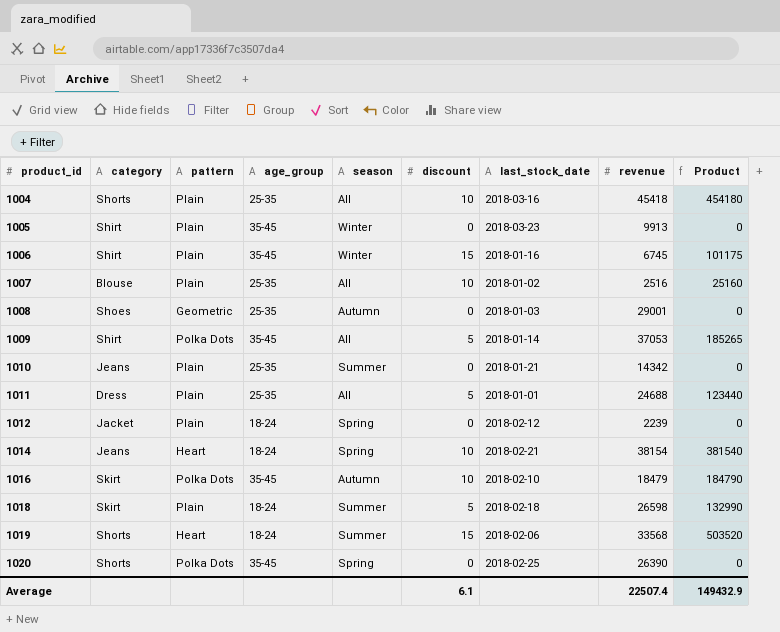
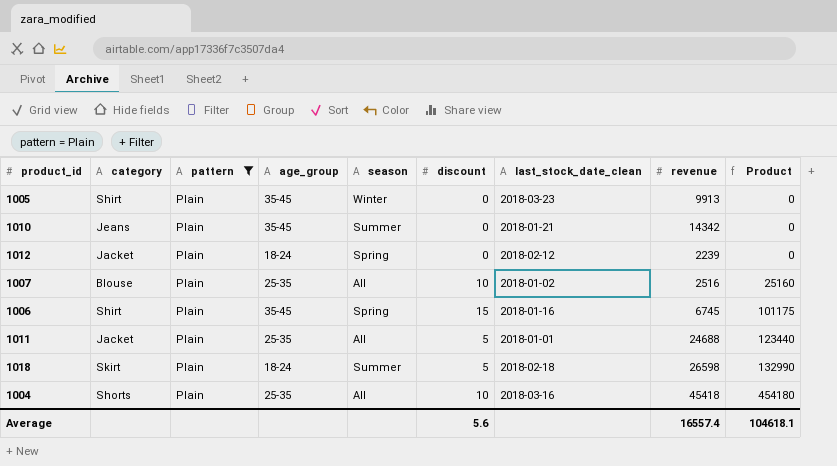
filter: none -> pattern = Plain
row order: product_id ascending -> Product ascending
column name: last_stock_date -> last_stock_date_clean
1010 | age_group: 25-35 -> 35-45
1006 | season: Winter -> Spring
1011 | category: Dress -> Jacket
Average | discount: 6.1 -> 5.6
Average | revenue: 22507.4 -> 16557.4
Average | Product: 149432.9 -> 104618.1

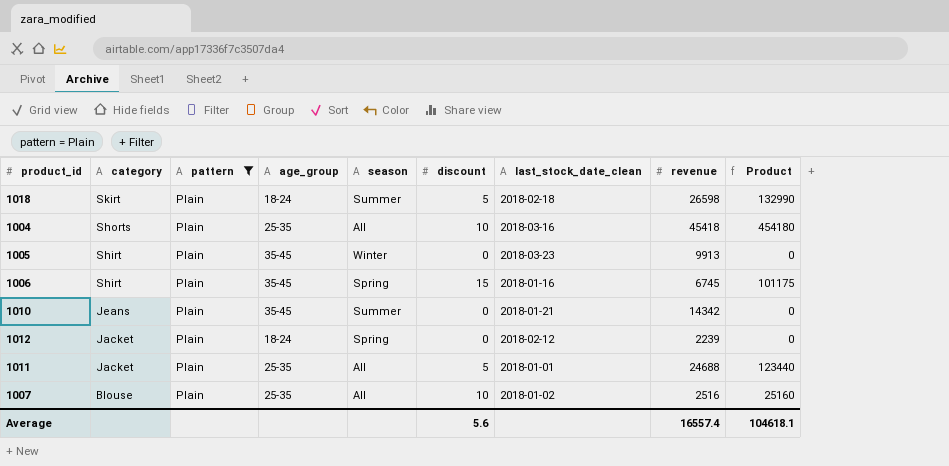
row order: Product ascending -> category descending

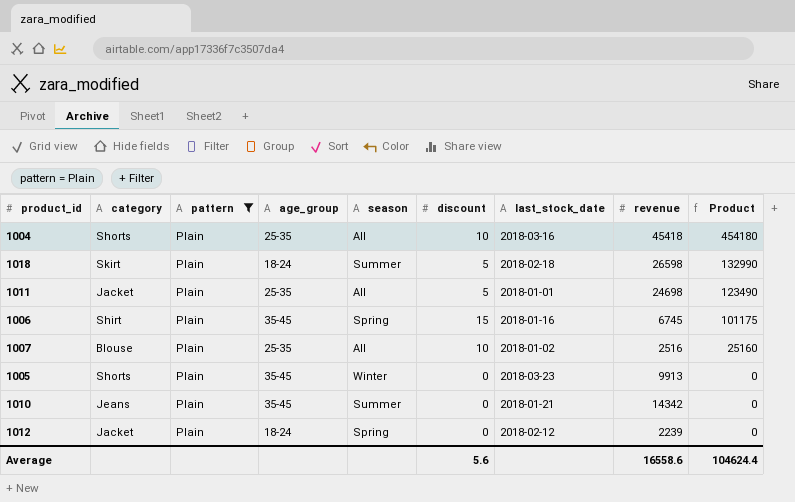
row order: category descending -> Product descending
column name: last_stock_date_clean -> last_stock_date
1011 | revenue: 24688 -> 24698
1011 | Product: 123440 -> 123490
1005 | category: Shirt -> Shorts
Average | revenue: 16557.4 -> 16558.6
Average | Product: 104618.1 -> 104624.4

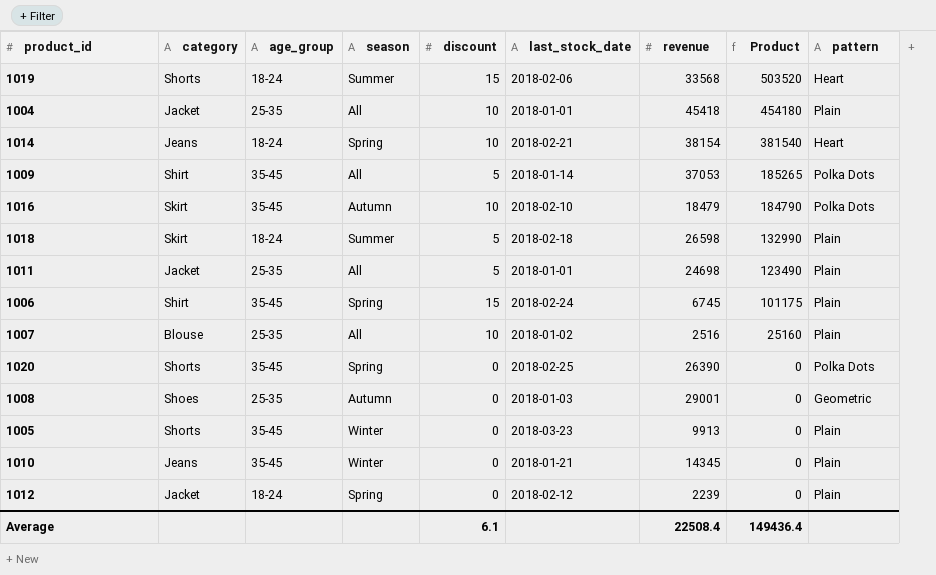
filter: pattern = Plain -> none
column pattern | position: 3 -> 9
1004 | category: Shorts -> Jacket
1004 | last_stock_date: 2018-03-16 -> 2018-01-01
1006 | last_stock_date: 2018-01-16 -> 2018-02-24
1010 | season: Summer -> Winter
1010 | revenue: 14342 -> 14345
Average | discount: 5.6 -> 6.1
Average | revenue: 16558.6 -> 22508.4
Average | Product: 104624.4 -> 149436.4

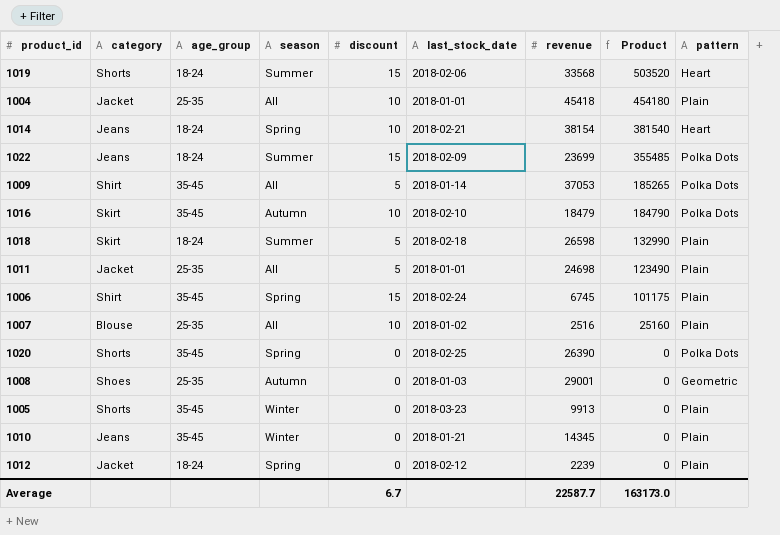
row 1022: none -> Jeans | 18-24 | Summer | 15 | 2018-02-09 | 23699 | 355485 | Polka Dots
Average | discount: 6.1 -> 6.7
Average | revenue: 22508.4 -> 22587.7
Average | Product: 149436.4 -> 163173.0

